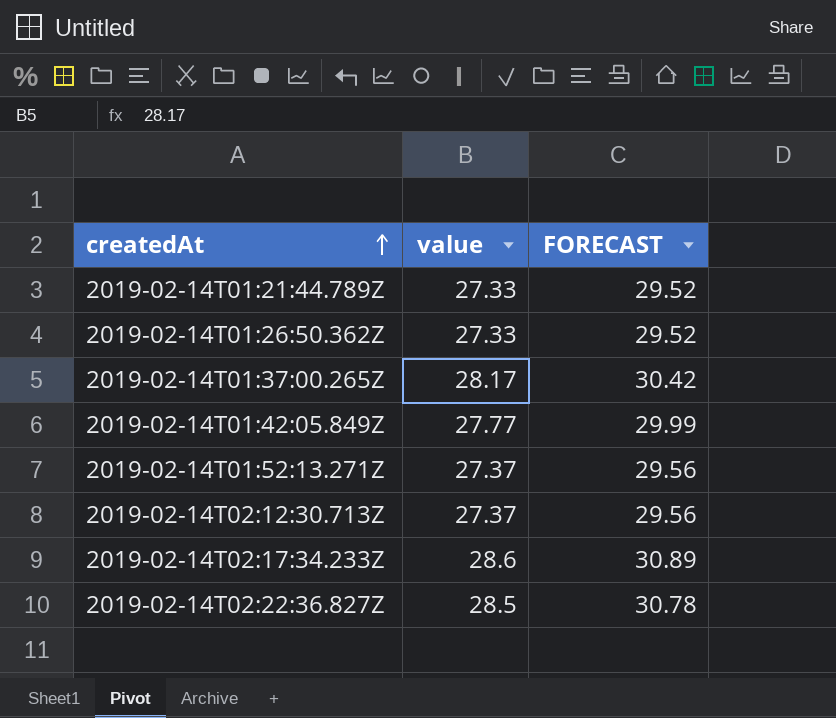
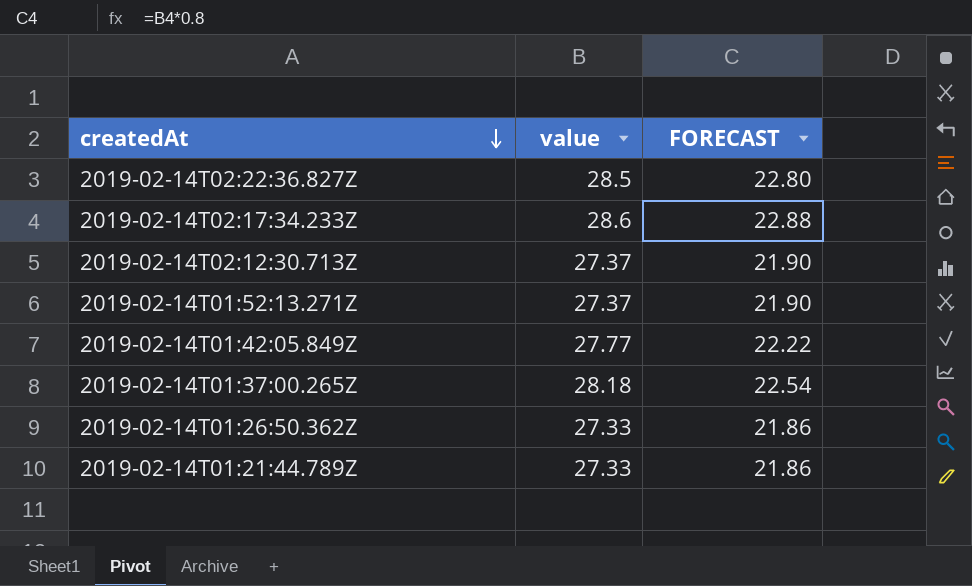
row order: createdAt ascending -> createdAt descending
column FORECAST | formula: [value] * 1.08 -> [value] * 0.8
2019-02-14T01:37:00.265Z | value: 28.17 -> 28.18

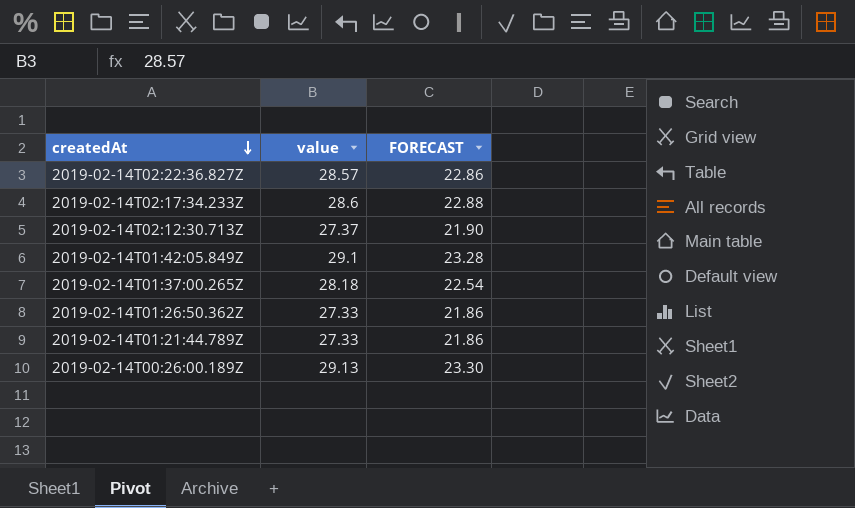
row 2019-02-14T01:52:13.271Z: 27.37 | 21.90 -> none
2019-02-14T02:22:36.827Z | value: 28.5 -> 28.57
2019-02-14T02:22:36.827Z | FORECAST: 22.80 -> 22.86
2019-02-14T01:42:05.849Z | value: 27.77 -> 29.1
2019-02-14T01:42:05.849Z | FORECAST: 22.22 -> 23.28
row 2019-02-14T00:26:00.189Z: none -> 29.13 | 23.30

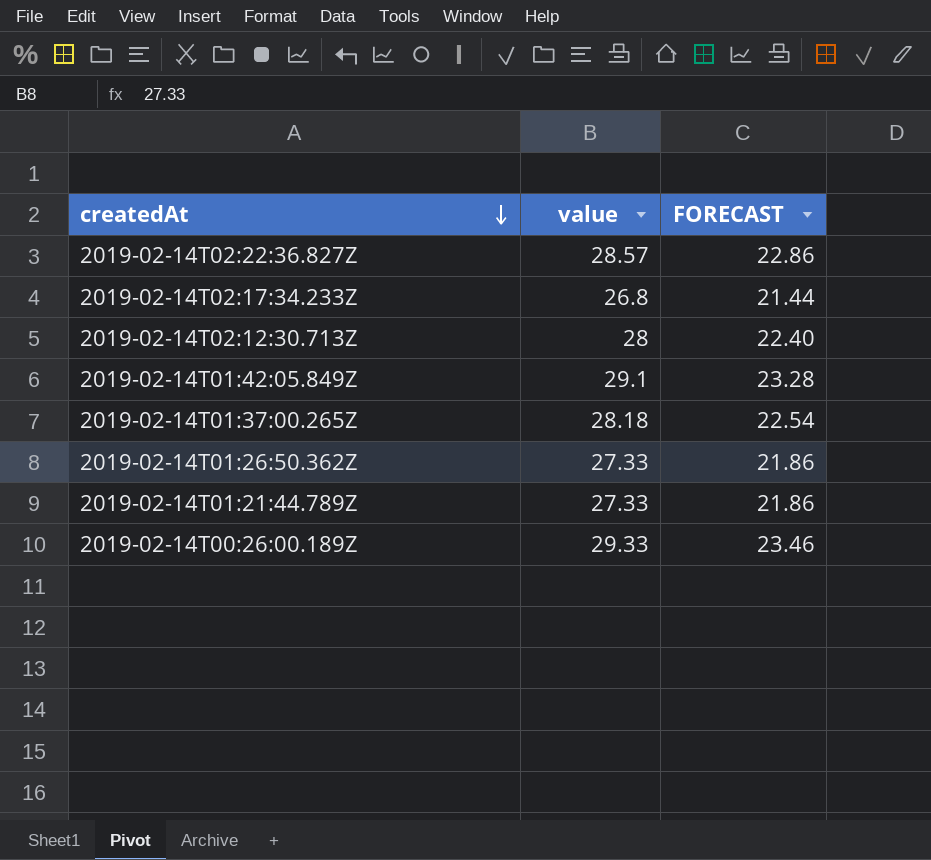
2019-02-14T02:17:34.233Z | value: 28.6 -> 26.8
2019-02-14T02:17:34.233Z | FORECAST: 22.88 -> 21.44
2019-02-14T02:12:30.713Z | value: 27.37 -> 28
2019-02-14T02:12:30.713Z | FORECAST: 21.90 -> 22.40
2019-02-14T00:26:00.189Z | value: 29.13 -> 29.33
2019-02-14T00:26:00.189Z | FORECAST: 23.30 -> 23.46

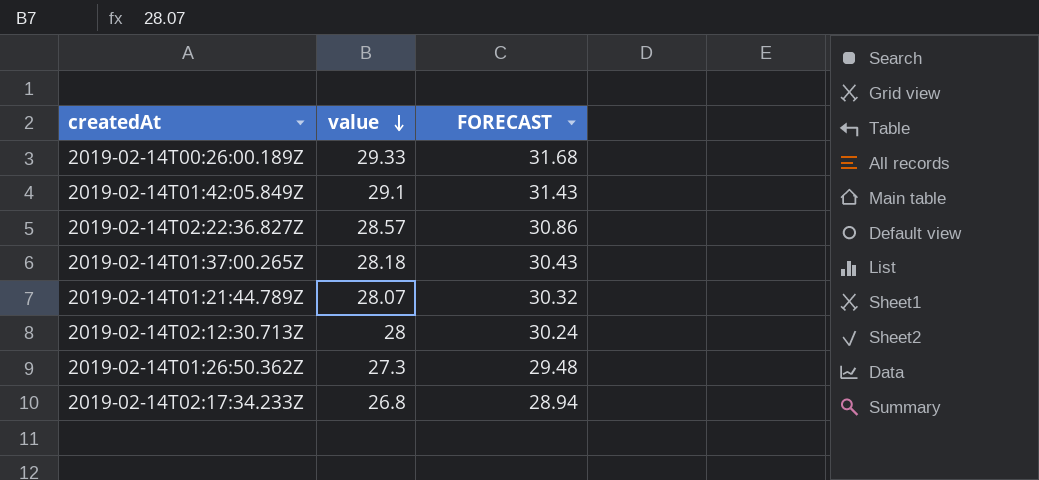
row order: createdAt descending -> value descending
column FORECAST | formula: [value] * 0.8 -> [value] * 1.08
2019-02-14T01:21:44.789Z | value: 27.33 -> 28.07
2019-02-14T01:26:50.362Z | value: 27.33 -> 27.3

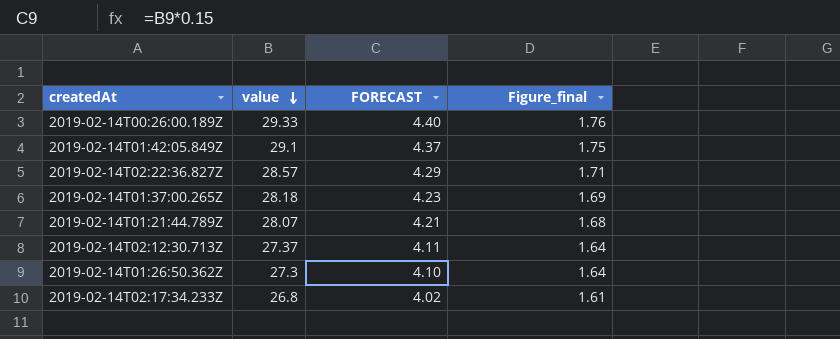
column FORECAST | formula: [value] * 1.08 -> [value] * 0.15
column Figure_final | formula: none -> [value] * 0.06
2019-02-14T02:12:30.713Z | value: 28 -> 27.37

